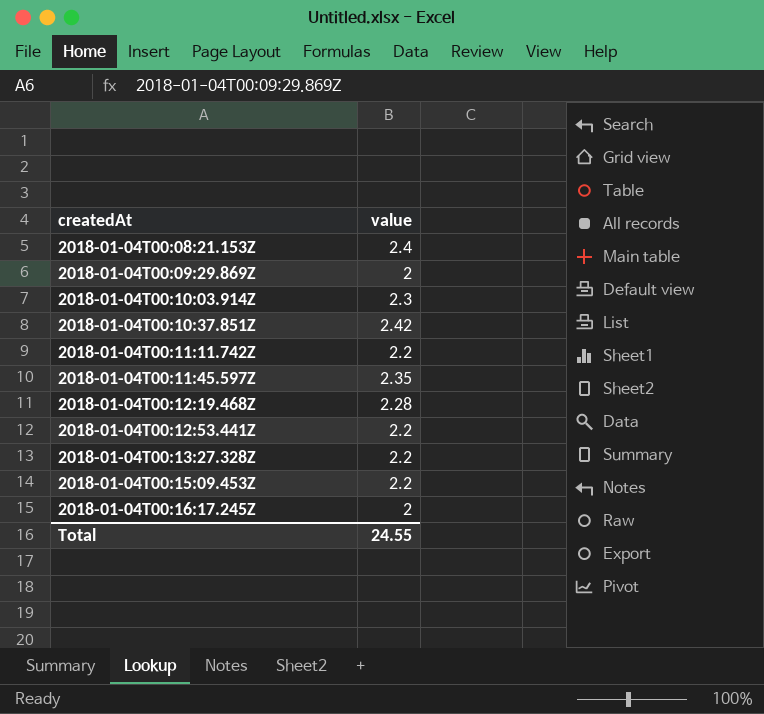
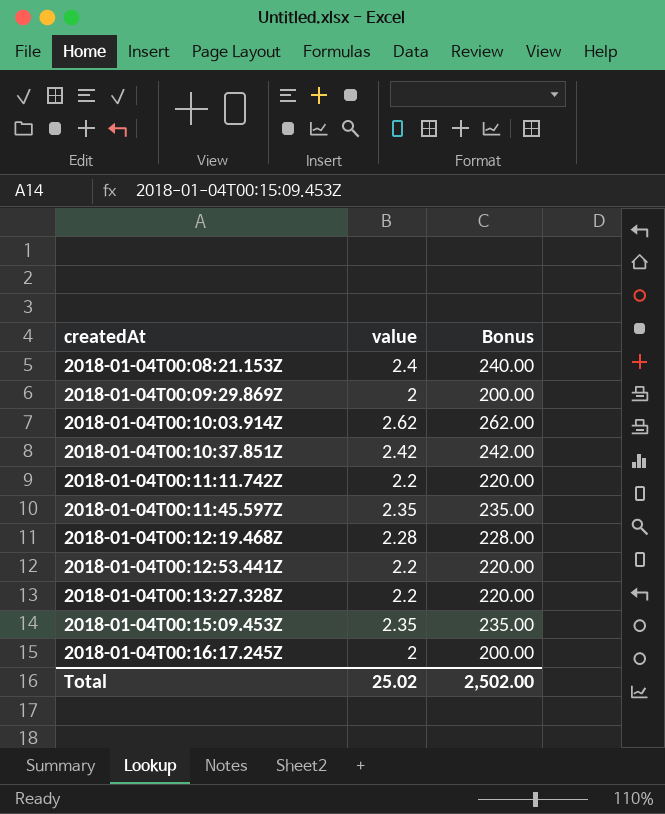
column Bonus | formula: none -> [value] * 100
2018-01-04T00:10:03.914Z | value: 2.3 -> 2.62
2018-01-04T00:15:09.453Z | value: 2.2 -> 2.35
Total | value: 24.55 -> 25.02

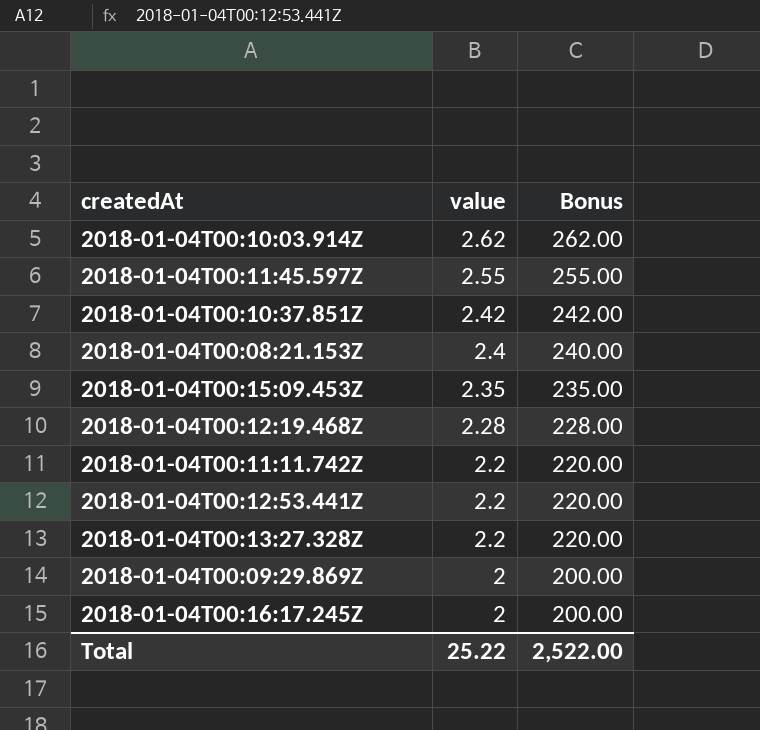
row order: createdAt ascending -> value descending
2018-01-04T00:11:45.597Z | value: 2.35 -> 2.55
2018-01-04T00:11:45.597Z | Bonus: 235.00 -> 255.00
Total | value: 25.02 -> 25.22
Total | Bonus: 2,502.00 -> 2,522.00

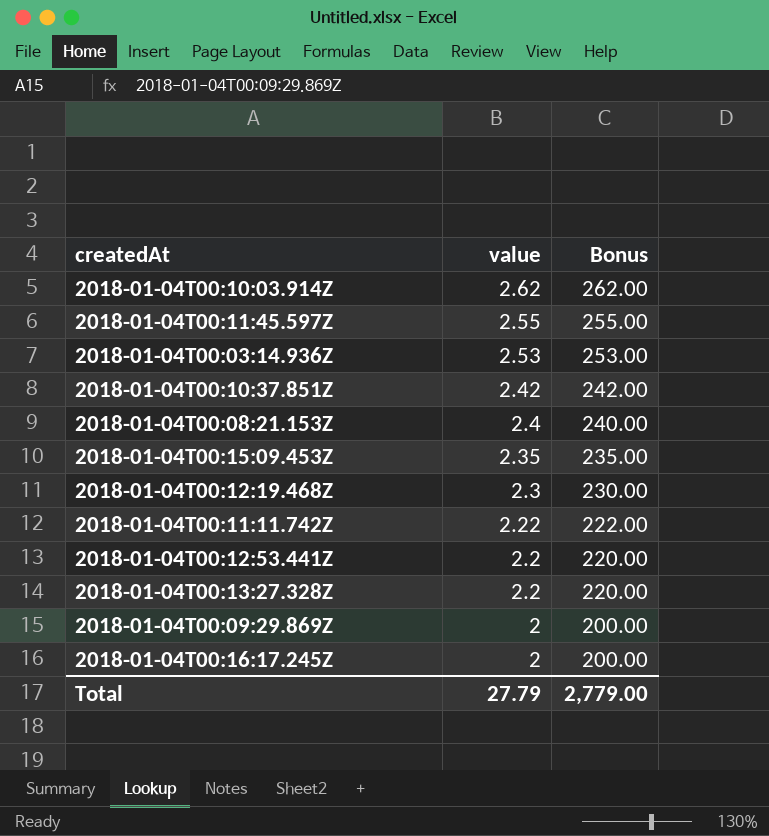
row 2018-01-04T00:03:14.936Z: none -> 2.53 | 253.00
2018-01-04T00:12:19.468Z | value: 2.28 -> 2.3
2018-01-04T00:12:19.468Z | Bonus: 228.00 -> 230.00
2018-01-04T00:11:11.742Z | value: 2.2 -> 2.22
2018-01-04T00:11:11.742Z | Bonus: 220.00 -> 222.00
Total | value: 25.22 -> 27.79
Total | Bonus: 2,522.00 -> 2,779.00

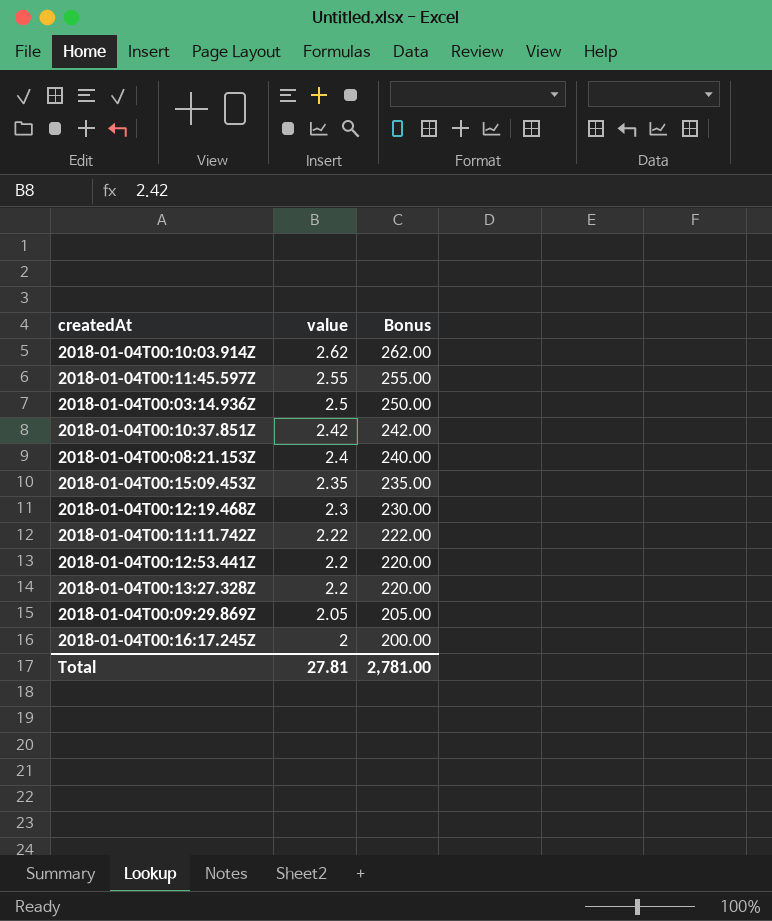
2018-01-04T00:03:14.936Z | value: 2.53 -> 2.5
2018-01-04T00:03:14.936Z | Bonus: 253.00 -> 250.00
2018-01-04T00:09:29.869Z | value: 2 -> 2.05
2018-01-04T00:09:29.869Z | Bonus: 200.00 -> 205.00
Total | value: 27.79 -> 27.81
Total | Bonus: 2,779.00 -> 2,781.00

